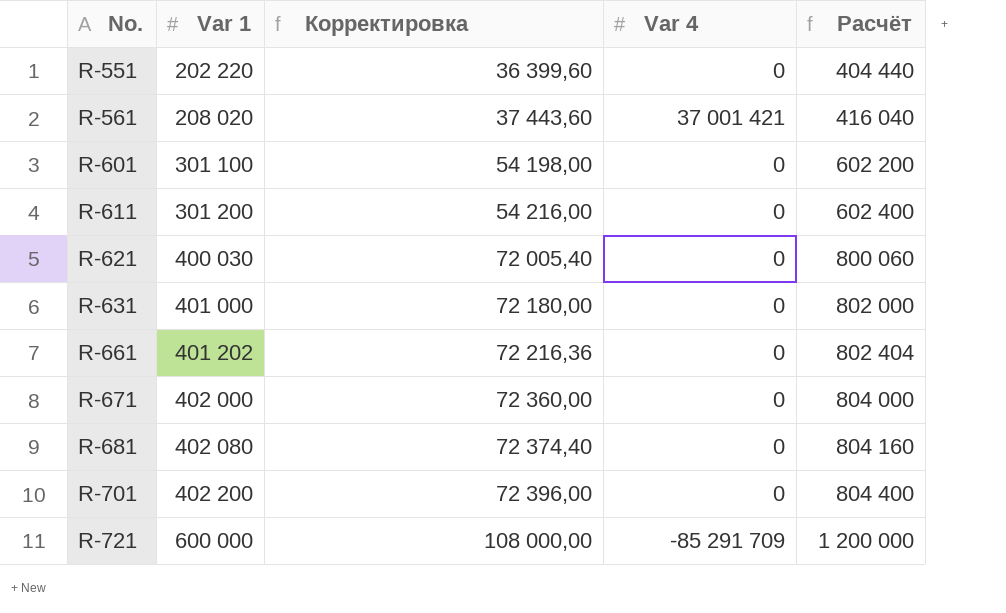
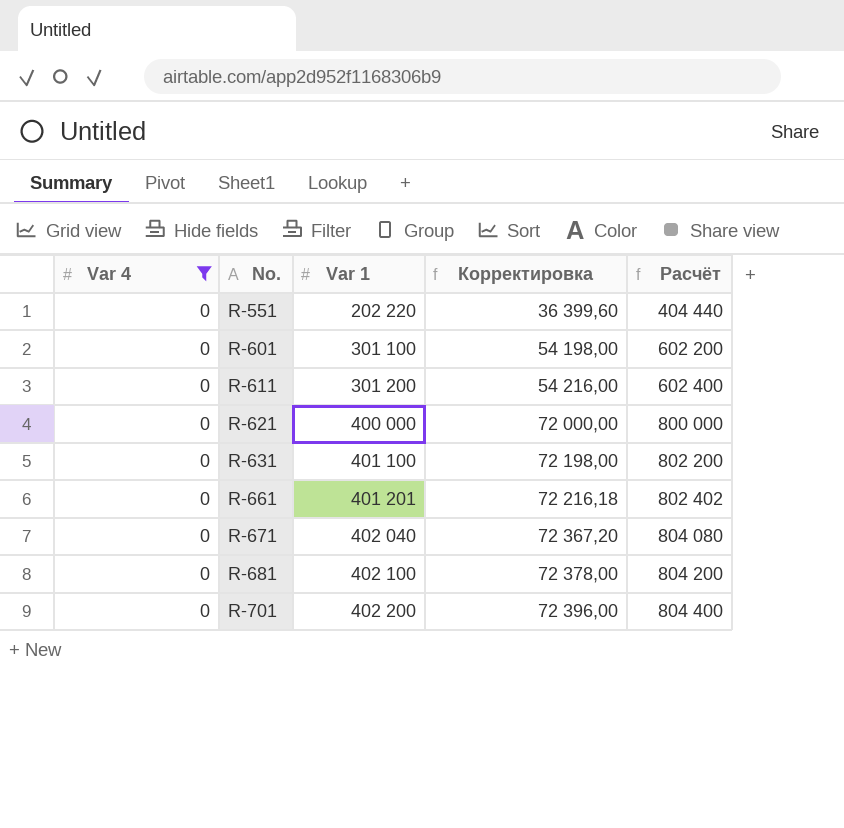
filter: none -> Var 4 = 0
column Var 4 | position: 4 -> 1
R-621 | Var 1: 400 030 -> 400 000
R-621 | Корректировка: 72 005,40 -> 72 000,00
R-621 | Расчёт: 800 060 -> 800 000
R-631 | Var 1: 401 000 -> 401 100
R-631 | Корректировка: 72 180,00 -> 72 198,00
R-631 | Расчёт: 802 000 -> 802 200
R-661 | Var 1: 401 202 -> 401 201
R-661 | Корректировка: 72 216,36 -> 72 216,18
R-661 | Расчёт: 802 404 -> 802 402
R-671 | Var 1: 402 000 -> 402 040
R-671 | Корректировка: 72 360,00 -> 72 367,20
R-671 | Расчёт: 804 000 -> 804 080
R-681 | Var 1: 402 080 -> 402 100
R-681 | Корректировка: 72 374,40 -> 72 378,00
R-681 | Расчёт: 804 160 -> 804 200

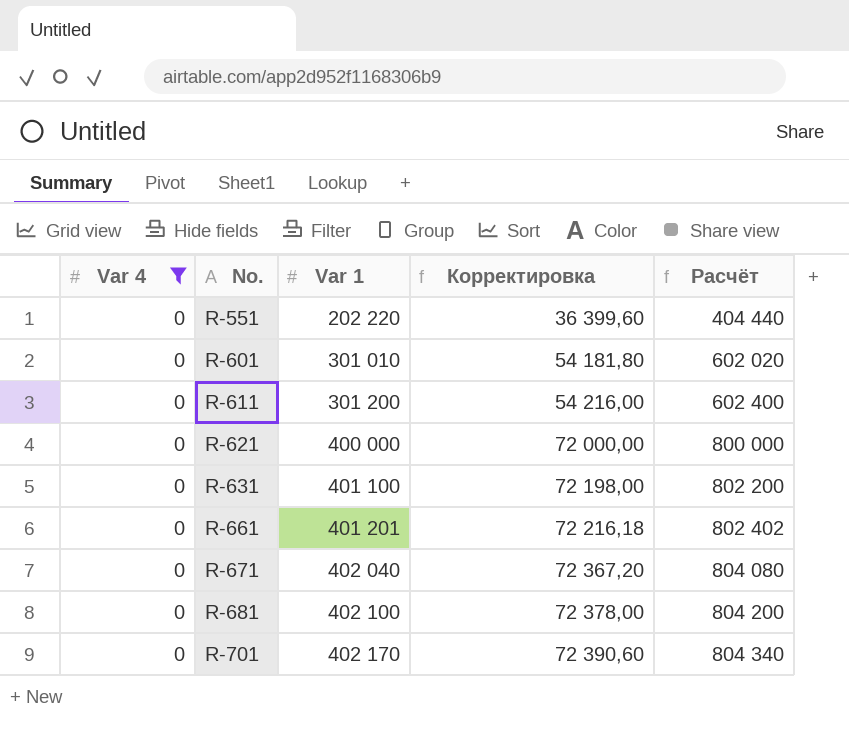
R-601 | Var 1: 301 100 -> 301 010
R-601 | Корректировка: 54 198,00 -> 54 181,80
R-601 | Расчёт: 602 200 -> 602 020
R-701 | Var 1: 402 200 -> 402 170
R-701 | Корректировка: 72 396,00 -> 72 390,60
R-701 | Расчёт: 804 400 -> 804 340

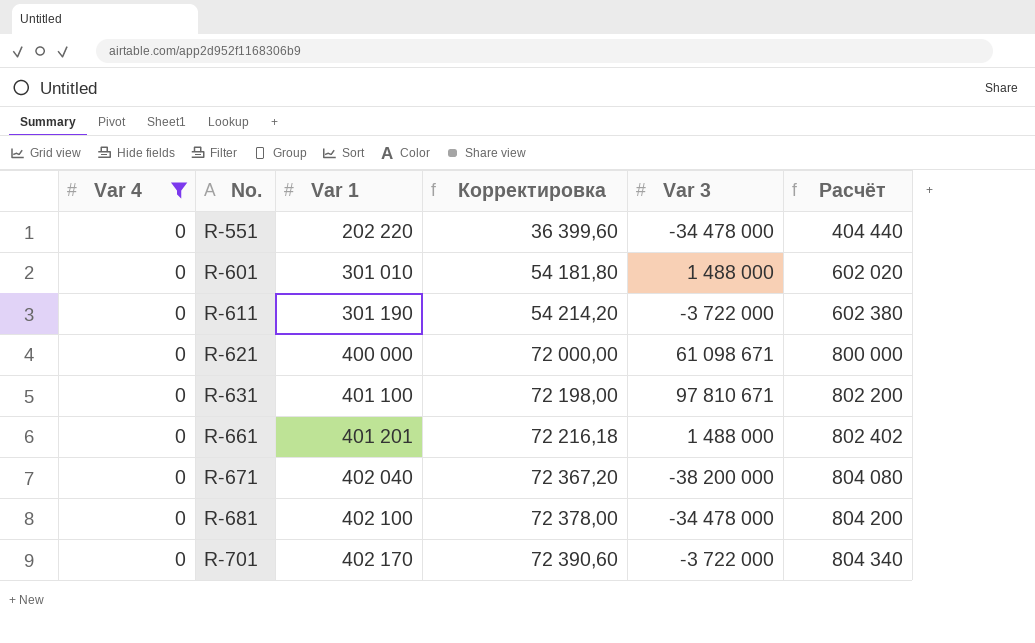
column Var 3 | position: none -> 5
R-611 | Var 1: 301 200 -> 301 190
R-611 | Корректировка: 54 216,00 -> 54 214,20
R-611 | Расчёт: 602 400 -> 602 380

